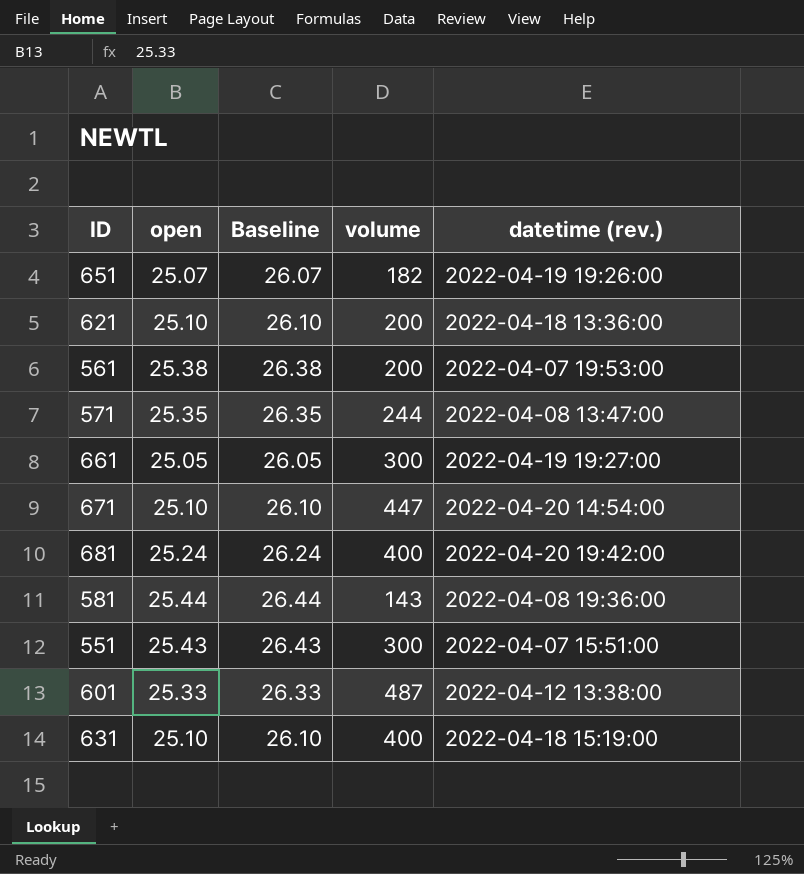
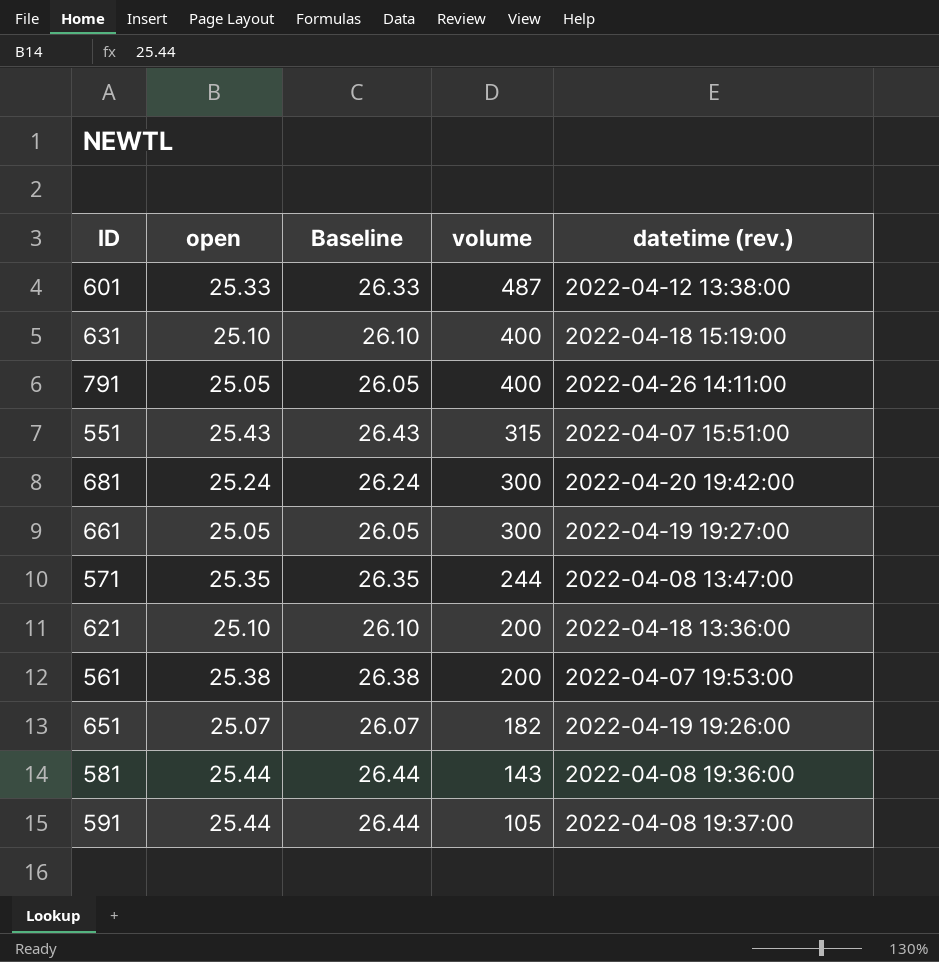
row order: none -> volume descending
row 671: 25.10 | 26.10 | 447 | 2022-04-20 14:54:00 -> none
row 791: none -> 25.05 | 26.05 | 400 | 2022-04-26 14:11:00
551 | volume: 300 -> 315
681 | volume: 400 -> 300
row 591: none -> 25.44 | 26.44 | 105 | 2022-04-08 19:37:00

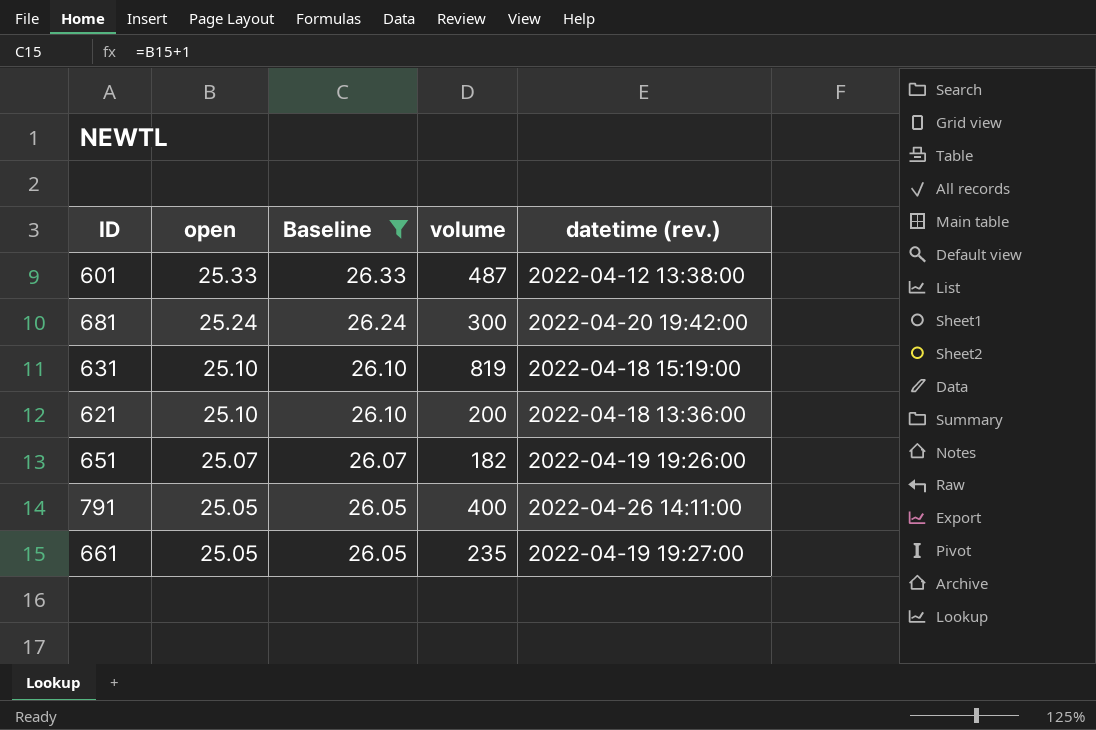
filter: none -> Baseline <= 26.33
row order: volume descending -> open descending
631 | volume: 400 -> 819
661 | volume: 300 -> 235

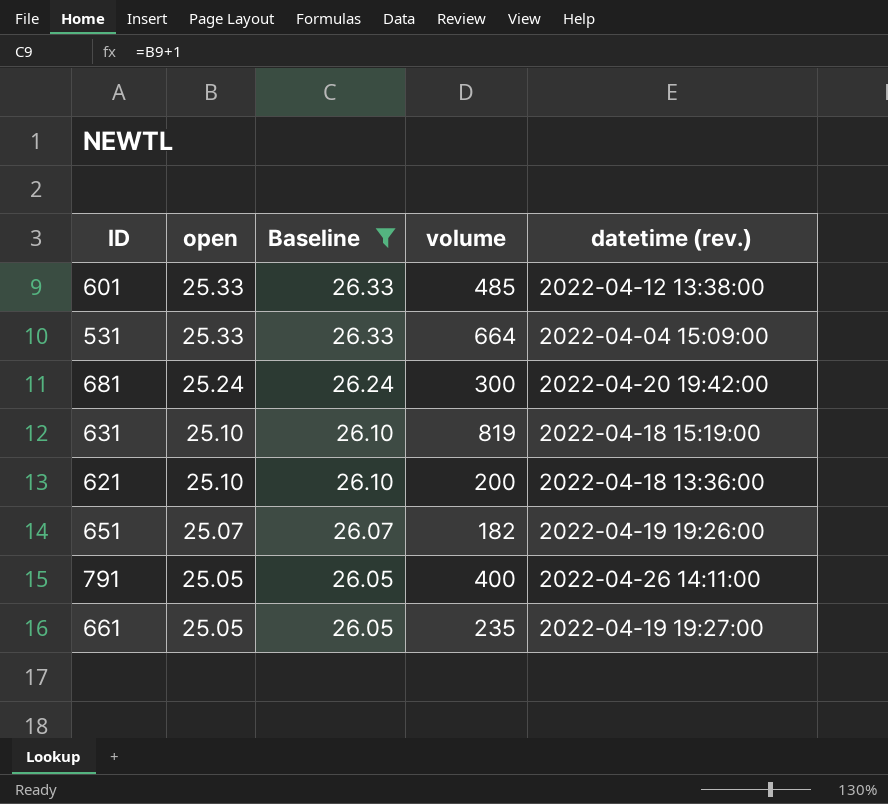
601 | volume: 487 -> 485
row 531: none -> 25.33 | 26.33 | 664 | 2022-04-04 15:09:00

